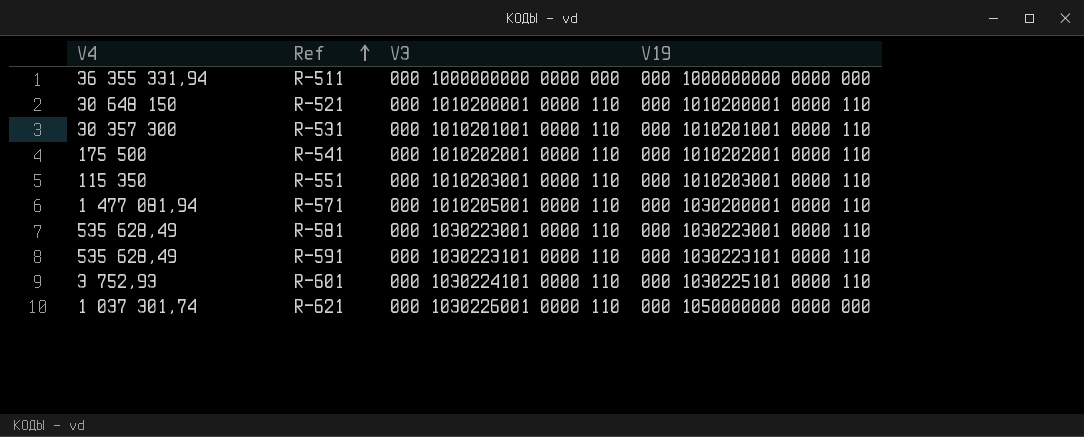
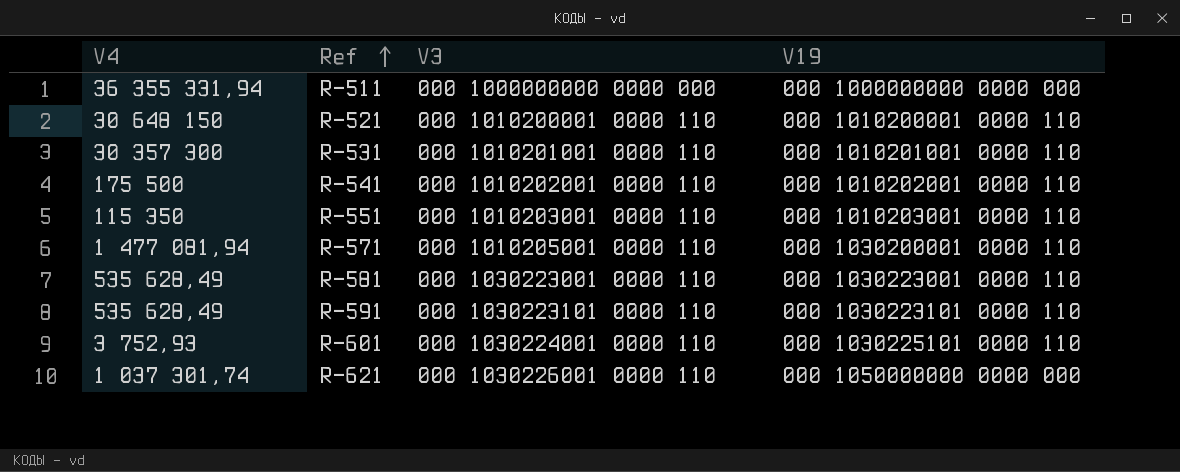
R-601 | V3: 000 1030224101 0000 110 -> 000 1030224001 0000 110

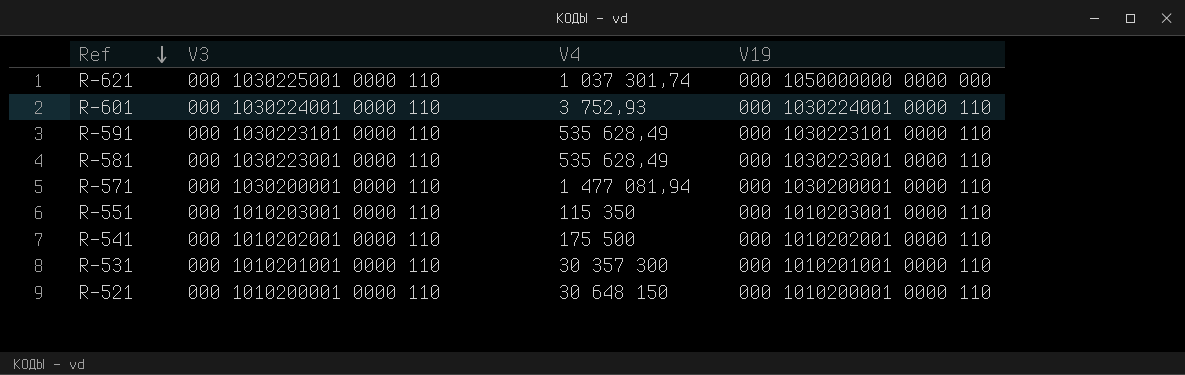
row order: Ref ascending -> Ref descending
column V4 | position: 1 -> 3
row R-511: 36 355 331,94 | 000 1000000000 0000 000 | 000 1000000000 0000 000 -> none
R-621 | V3: 000 1030226001 0000 110 -> 000 1030225001 0000 110
R-601 | V19: 000 1030225101 0000 110 -> 000 1030224001 0000 110
R-571 | V3: 000 1010205001 0000 110 -> 000 1030200001 0000 110

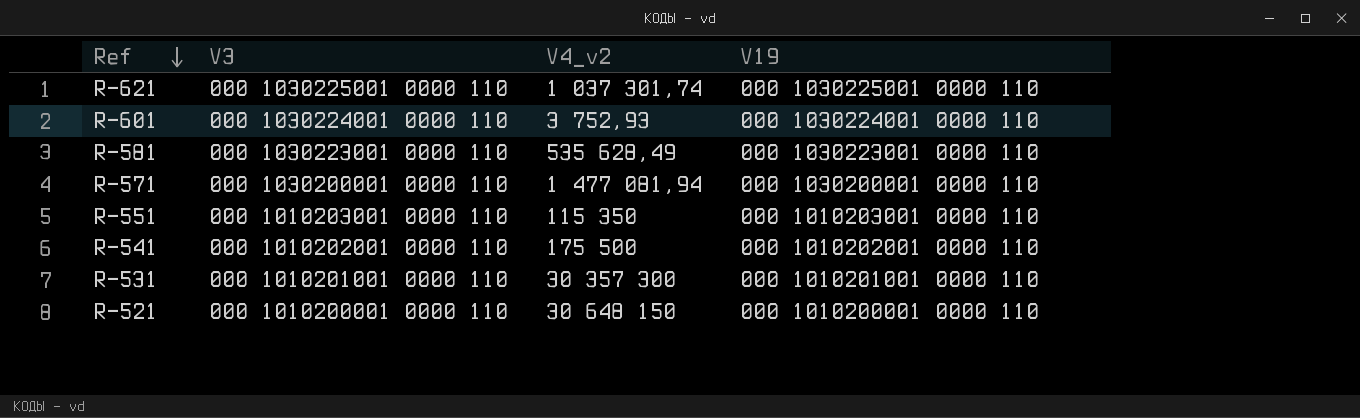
column name: V4 -> V4_v2
row R-591: 000 1030223101 0000 110 | 535 628,49 | 000 1030223101 0000 110 -> none
R-621 | V19: 000 1050000000 0000 000 -> 000 1030225001 0000 110

